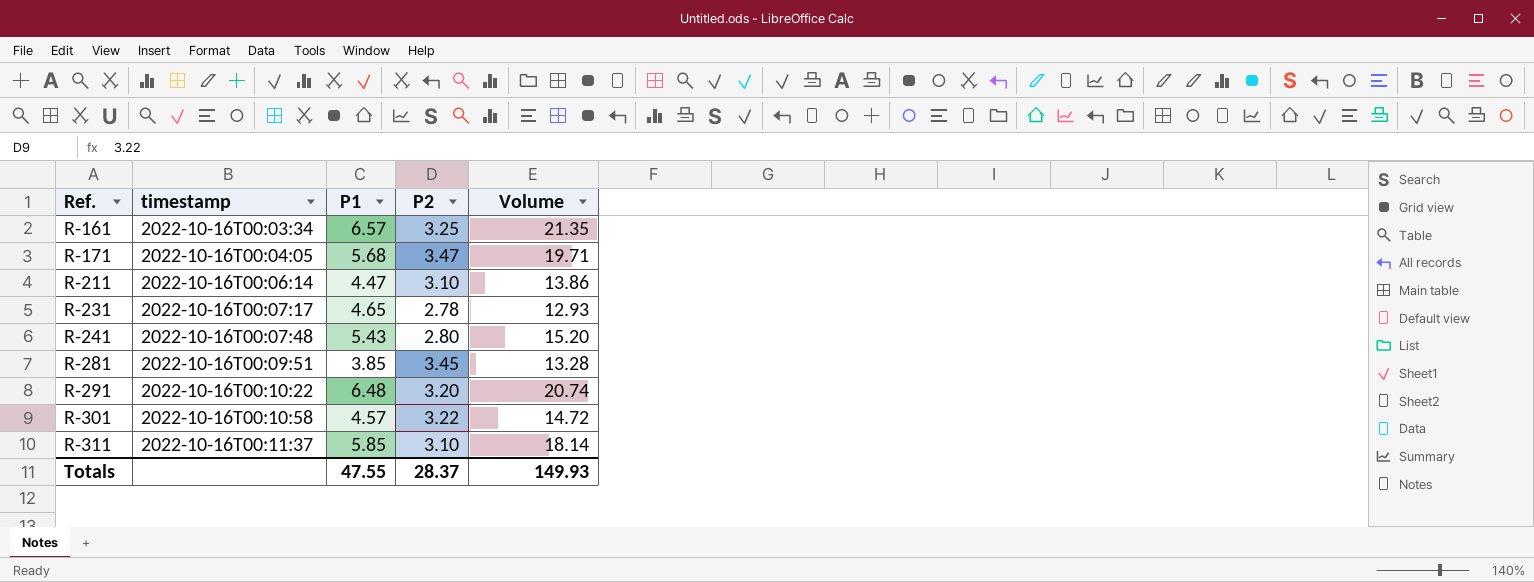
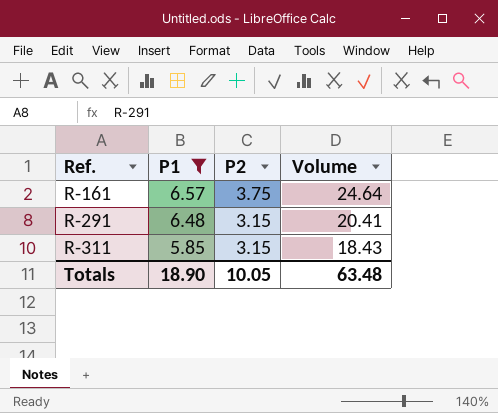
filter: none -> P1 >= 5.85
column timestamp | position: 2 -> none
R-161 | P2: 3.25 -> 3.75
R-161 | Volume: 21.35 -> 24.64
R-291 | P2: 3.20 -> 3.15
R-291 | Volume: 20.74 -> 20.41
R-311 | P2: 3.10 -> 3.15
R-311 | Volume: 18.14 -> 18.43
Totals | P1: 47.55 -> 18.90
Totals | P2: 28.37 -> 10.05
Totals | Volume: 149.93 -> 63.48

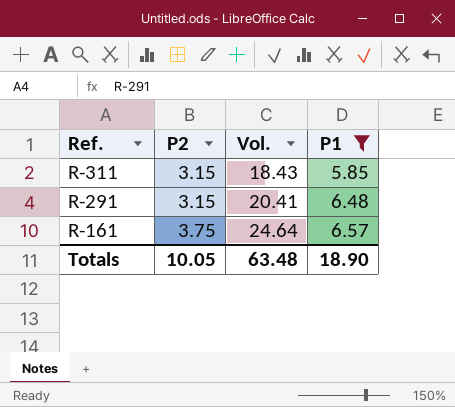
row order: Ref. ascending -> Ref. descending
column name: Volume -> Vol.
column P1 | position: 2 -> 4

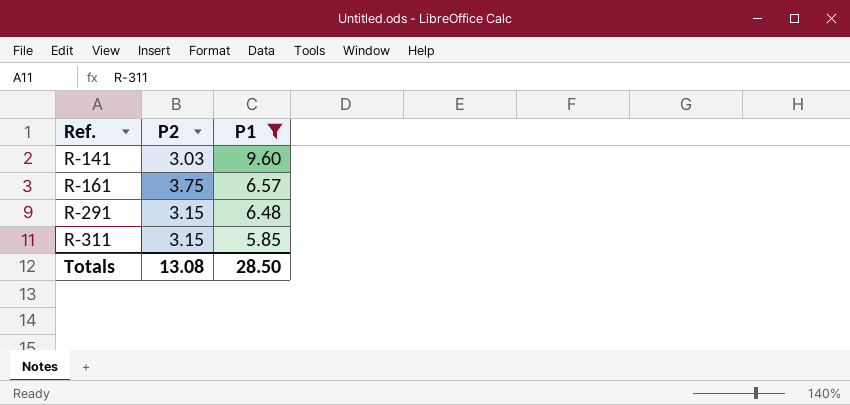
row order: Ref. descending -> Ref. ascending
column Vol. | formula: [P2] * [P1] -> none
row R-141: none -> 3.03 | 9.60
Totals | P2: 10.05 -> 13.08
Totals | P1: 18.90 -> 28.50

